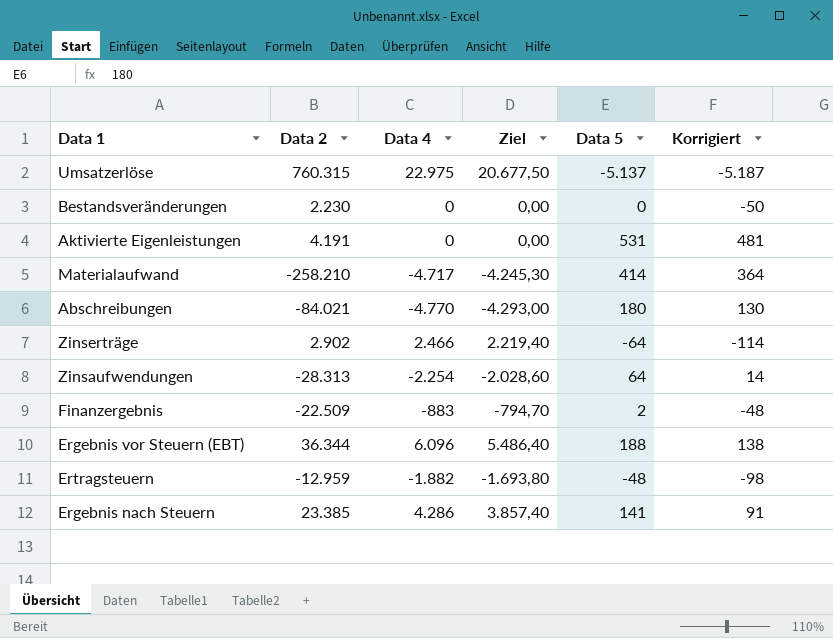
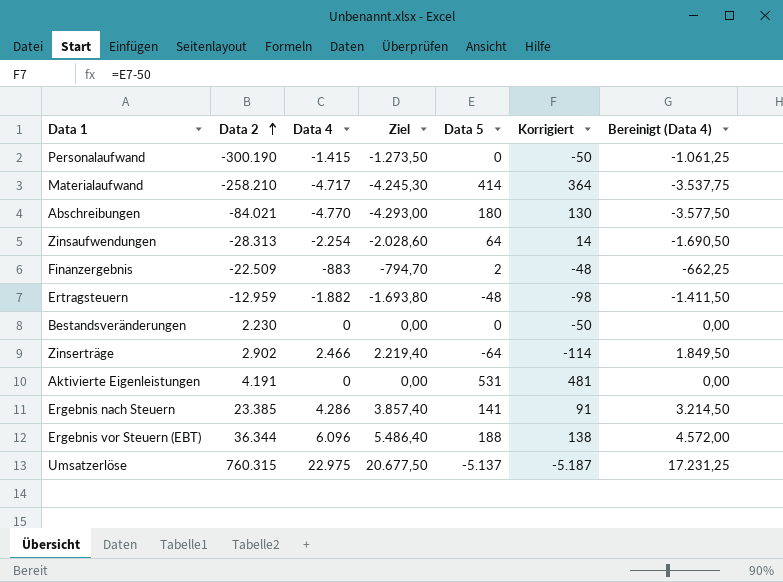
row order: none -> Data 2 ascending
column Bereinigt (Data 4) | formula: none -> [Data 4] * 0,75
row Personalaufwand: none -> -300.190 | -1.415 | -1.273,50 | 0 | -50 | -1.061,25

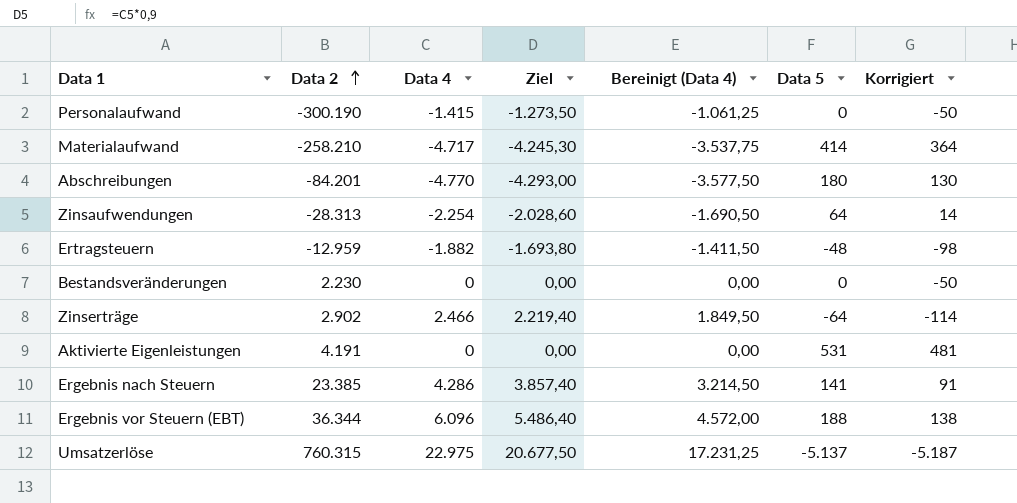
column Bereinigt (Data 4) | position: 7 -> 5
row Finanzergebnis: -22.509 | -883 | -794,70 | 2 | -48 | -662,25 -> none
Abschreibungen | Data 2: -84.021 -> -84.201

